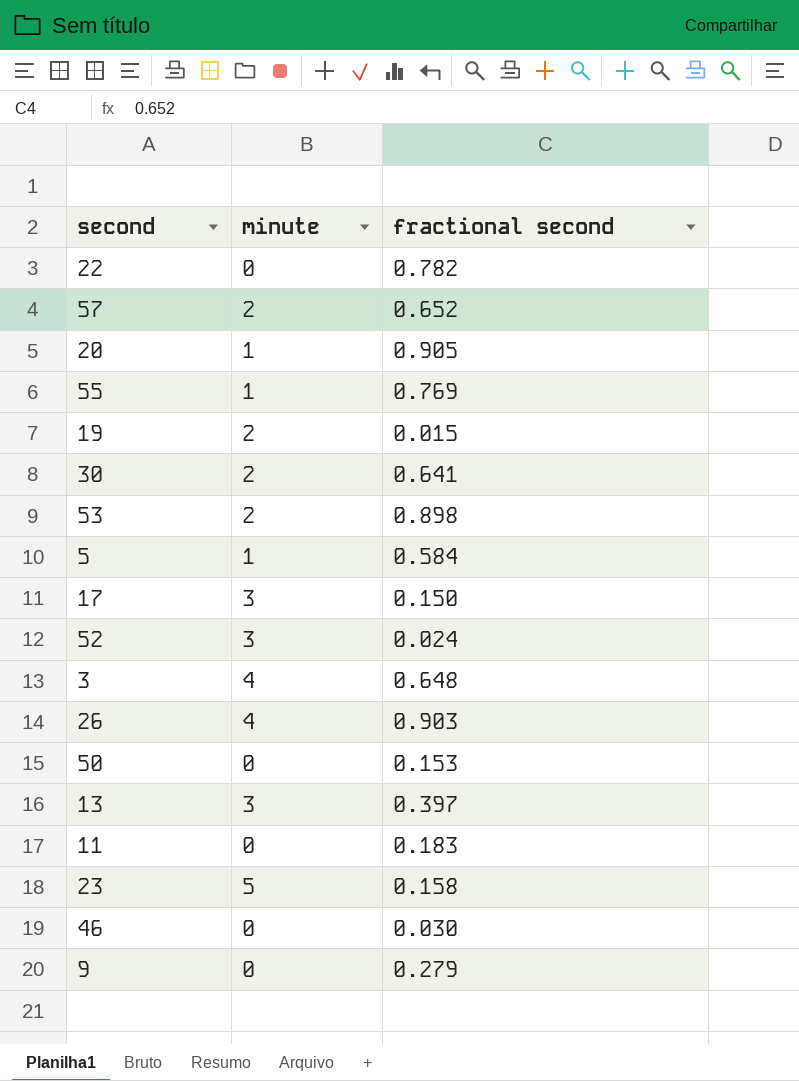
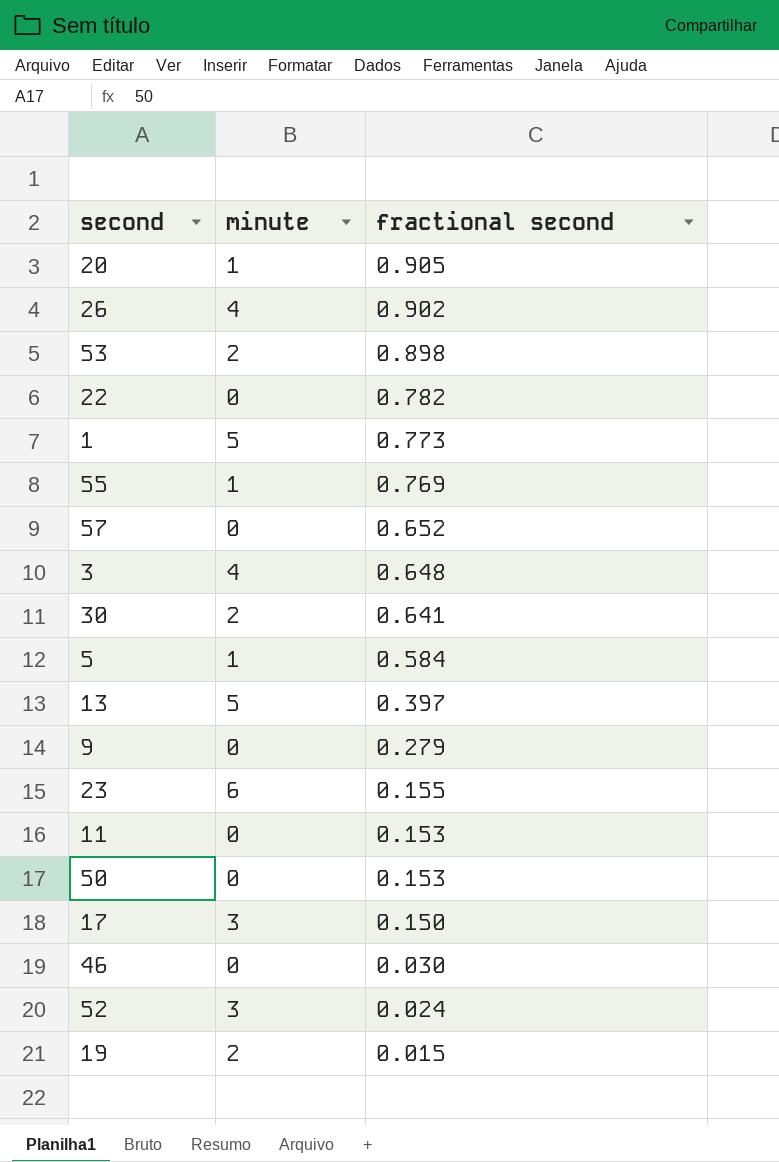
row order: none -> fractional second descending
26 | fractional second: 0.903 -> 0.902
row 1: none -> 5 | 0.773
57 | minute: 2 -> 0
13 | minute: 3 -> 5
23 | minute: 5 -> 6
23 | fractional second: 0.158 -> 0.155
11 | fractional second: 0.183 -> 0.153

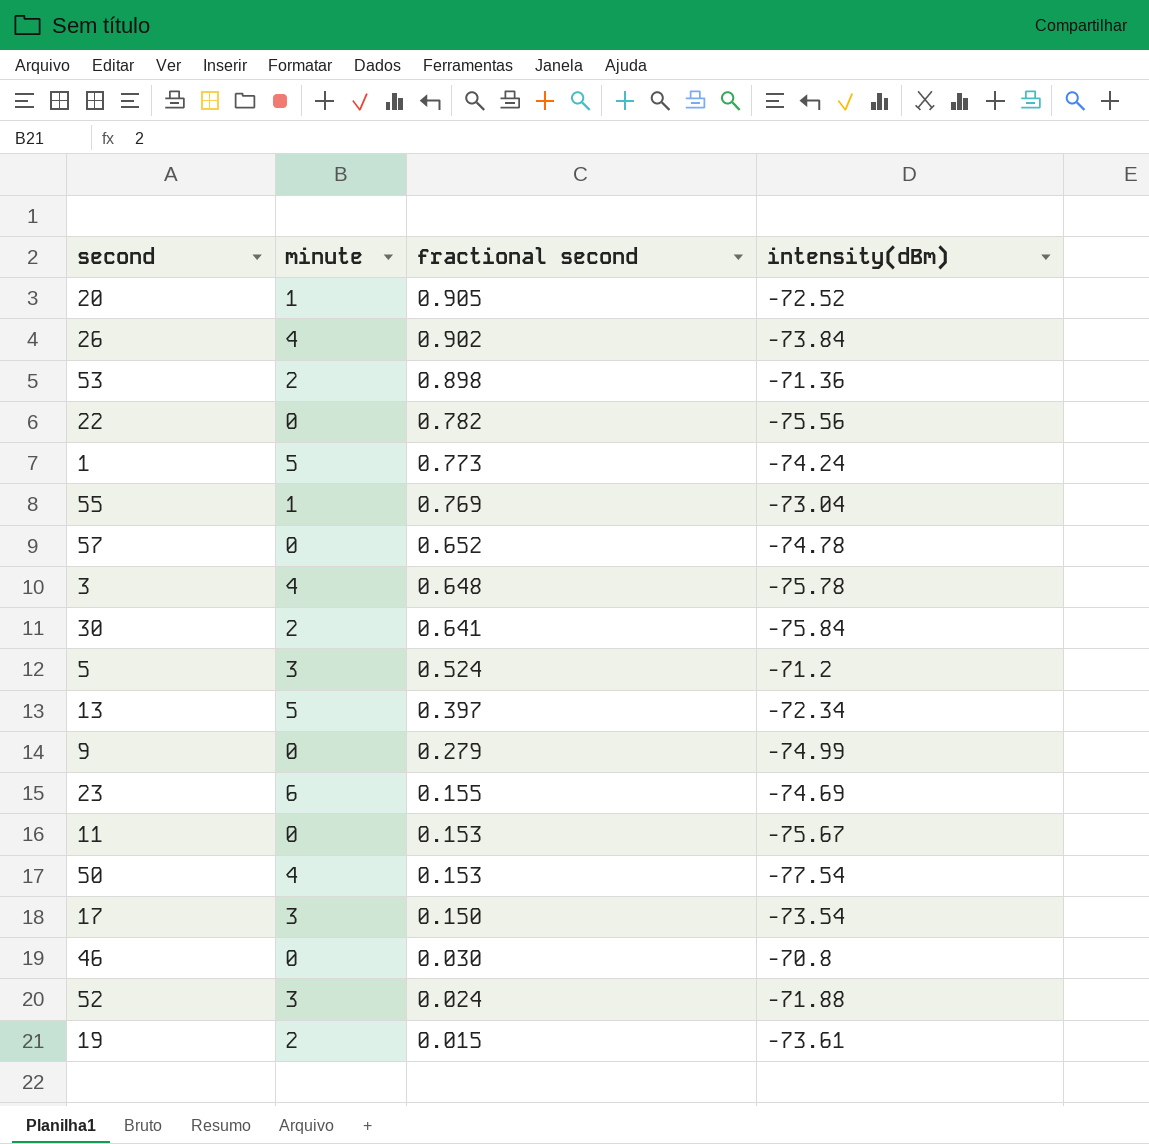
column intensity(dBm) | position: none -> 4
5 | minute: 1 -> 3
5 | fractional second: 0.584 -> 0.524
50 | minute: 0 -> 4

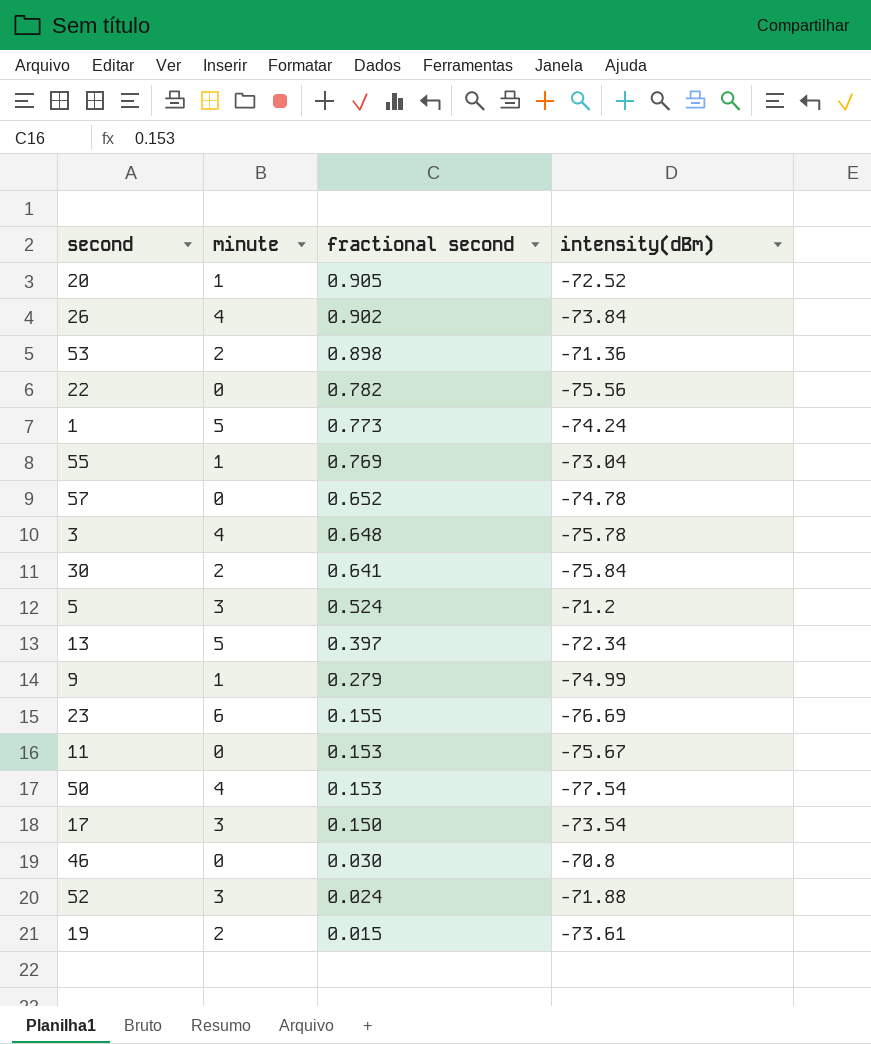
9 | minute: 0 -> 1
23 | intensity(dBm): -74.69 -> -76.69

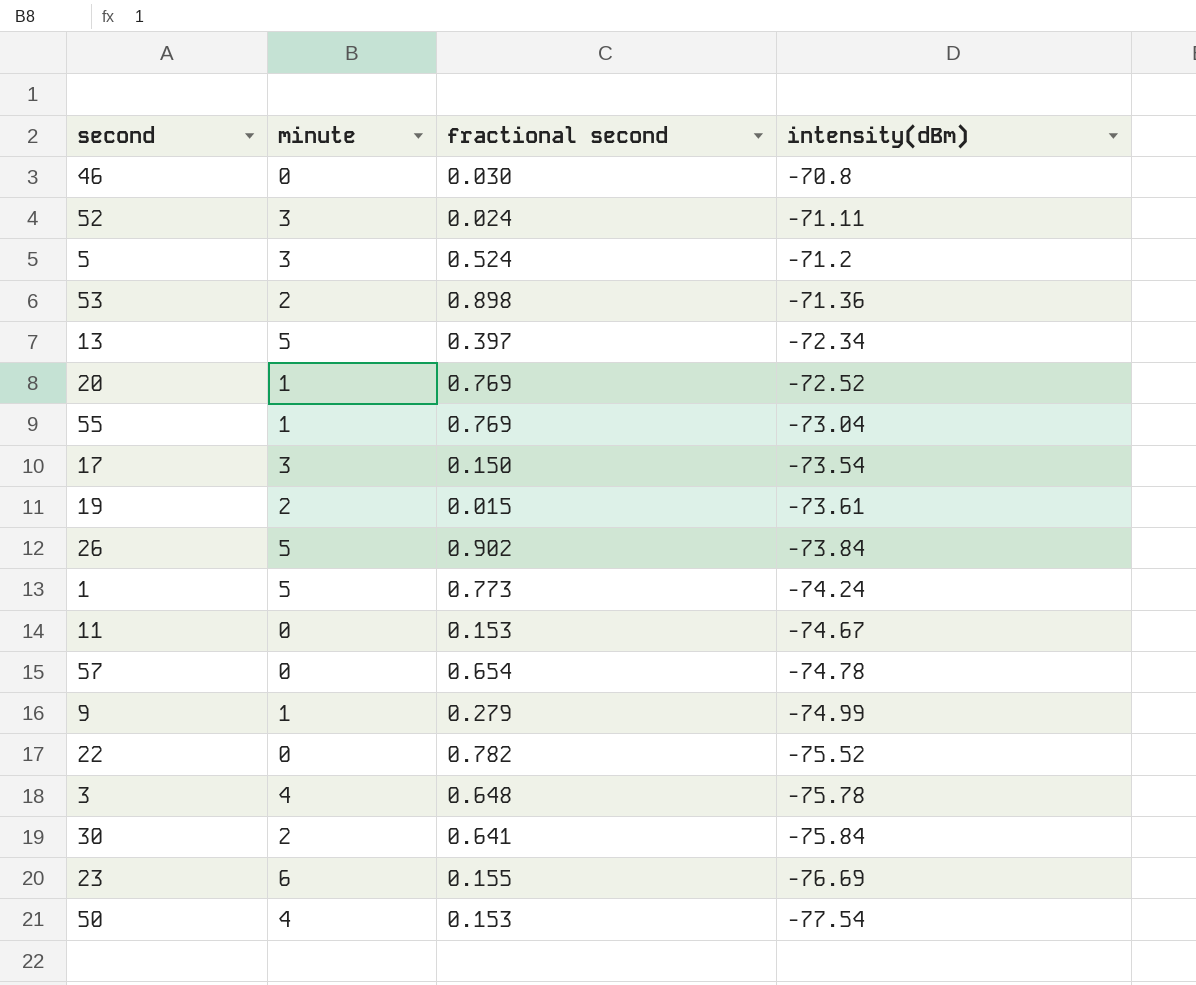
row order: fractional second descending -> intensity(dBm) descending
52 | intensity(dBm): -71.88 -> -71.11
20 | fractional second: 0.905 -> 0.769
26 | minute: 4 -> 5
11 | intensity(dBm): -75.67 -> -74.67
57 | fractional second: 0.652 -> 0.654
22 | intensity(dBm): -75.56 -> -75.52

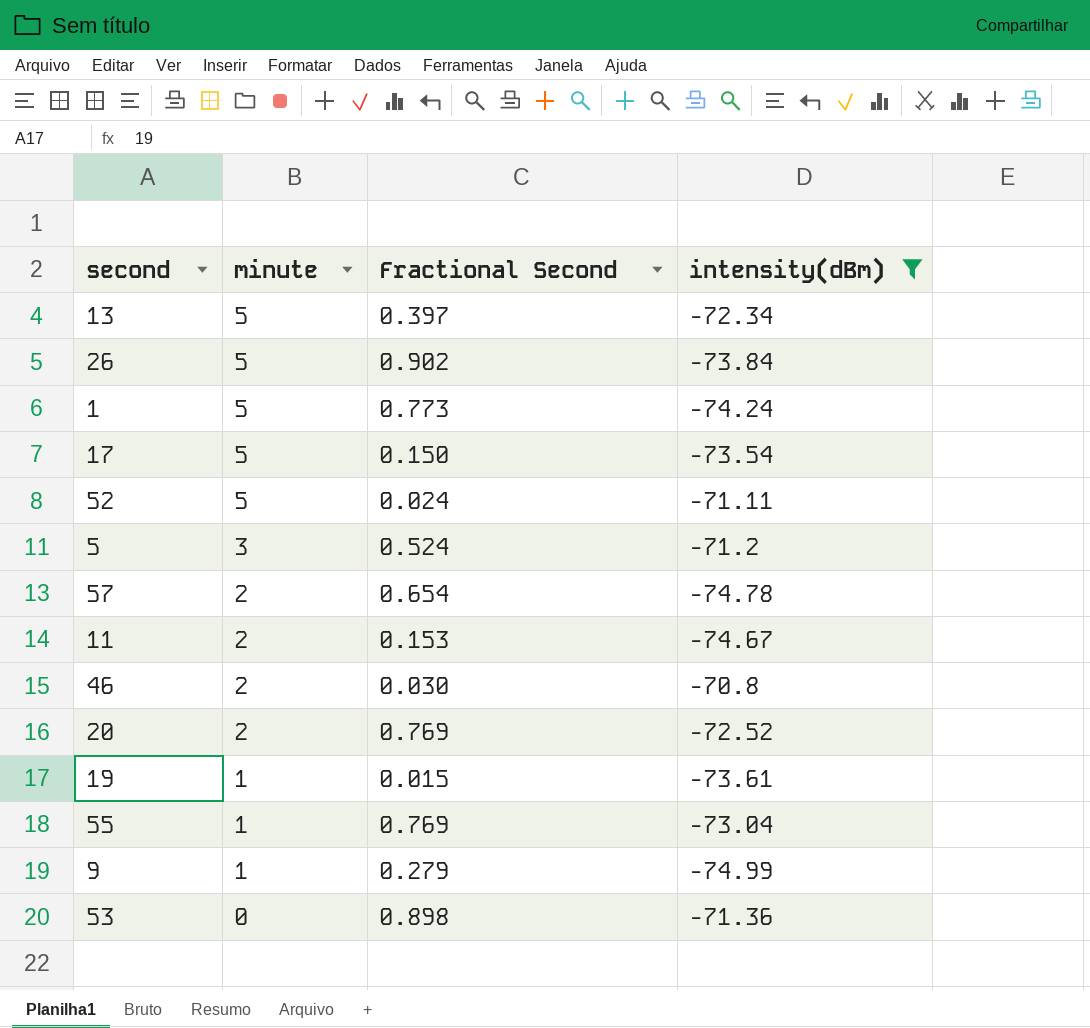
filter: none -> intensity(dBm) >= -74.99
row order: intensity(dBm) descending -> minute descending
column name: fractional second -> Fractional Second
17 | minute: 3 -> 5
52 | minute: 3 -> 5
57 | minute: 0 -> 2
11 | minute: 0 -> 2
46 | minute: 0 -> 2
20 | minute: 1 -> 2
19 | minute: 2 -> 1
53 | minute: 2 -> 0

